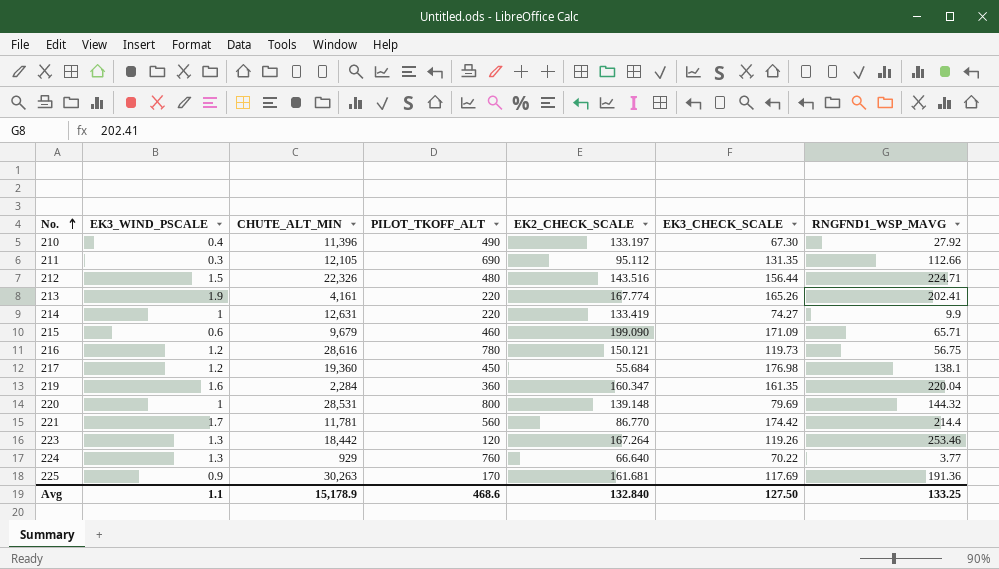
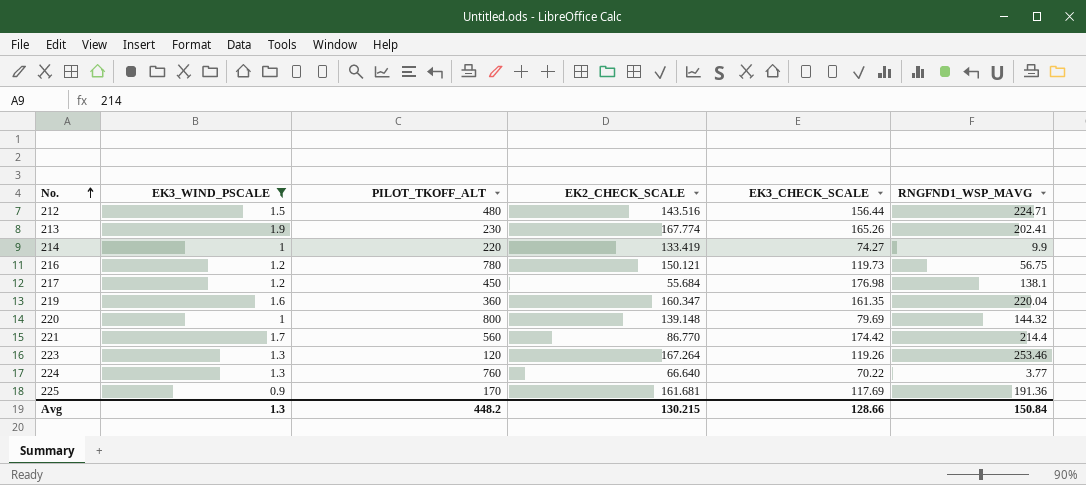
filter: none -> EK3_WIND_PSCALE >= 0.9
column CHUTE_ALT_MIN | position: 3 -> none
213 | PILOT_TKOFF_ALT: 220 -> 230
Avg | EK3_WIND_PSCALE: 1.1 -> 1.3
Avg | PILOT_TKOFF_ALT: 468.6 -> 448.2
Avg | EK2_CHECK_SCALE: 132.840 -> 130.215
Avg | EK3_CHECK_SCALE: 127.50 -> 128.66
Avg | RNGFND1_WSP_MAVG: 133.25 -> 150.84

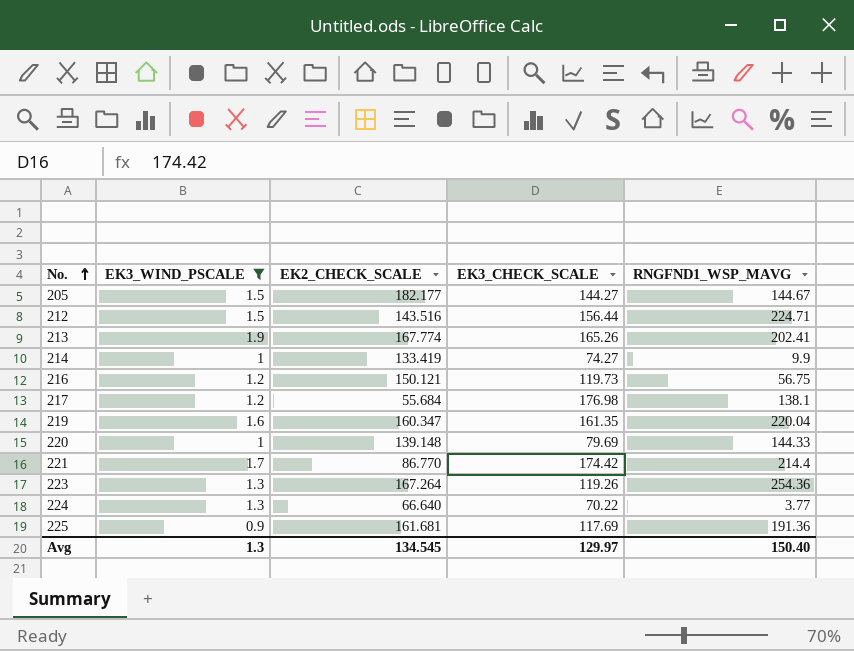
column PILOT_TKOFF_ALT | position: 3 -> none
row 205: none -> 1.5 | 182.177 | 144.27 | 144.67
220 | RNGFND1_WSP_MAVG: 144.32 -> 144.33
223 | RNGFND1_WSP_MAVG: 253.46 -> 254.36
Avg | EK2_CHECK_SCALE: 130.215 -> 134.545
Avg | EK3_CHECK_SCALE: 128.66 -> 129.97
Avg | RNGFND1_WSP_MAVG: 150.84 -> 150.40

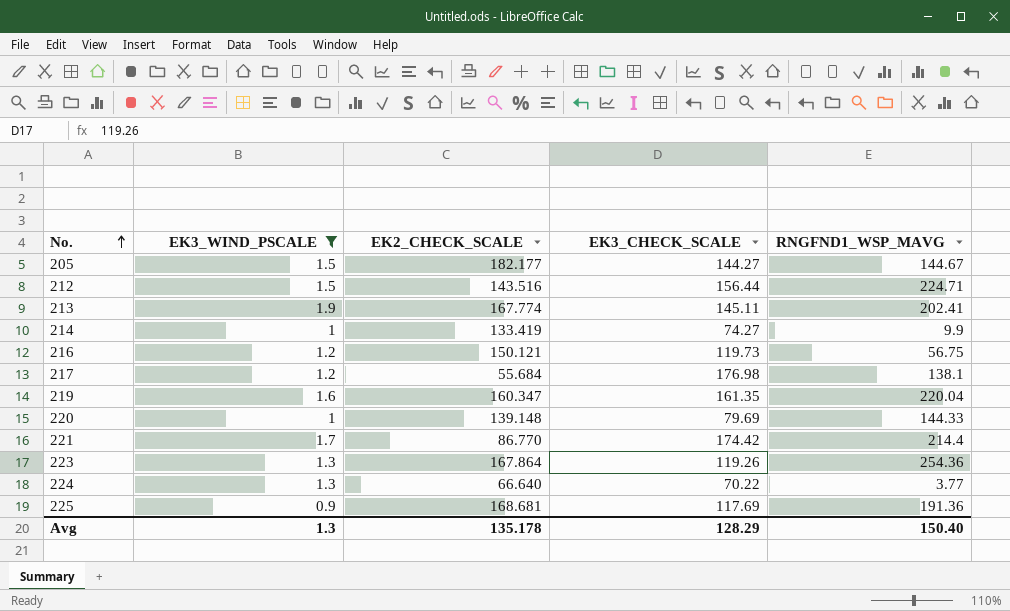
213 | EK3_CHECK_SCALE: 165.26 -> 145.11
223 | EK2_CHECK_SCALE: 167.264 -> 167.864
225 | EK2_CHECK_SCALE: 161.681 -> 168.681
Avg | EK2_CHECK_SCALE: 134.545 -> 135.178
Avg | EK3_CHECK_SCALE: 129.97 -> 128.29

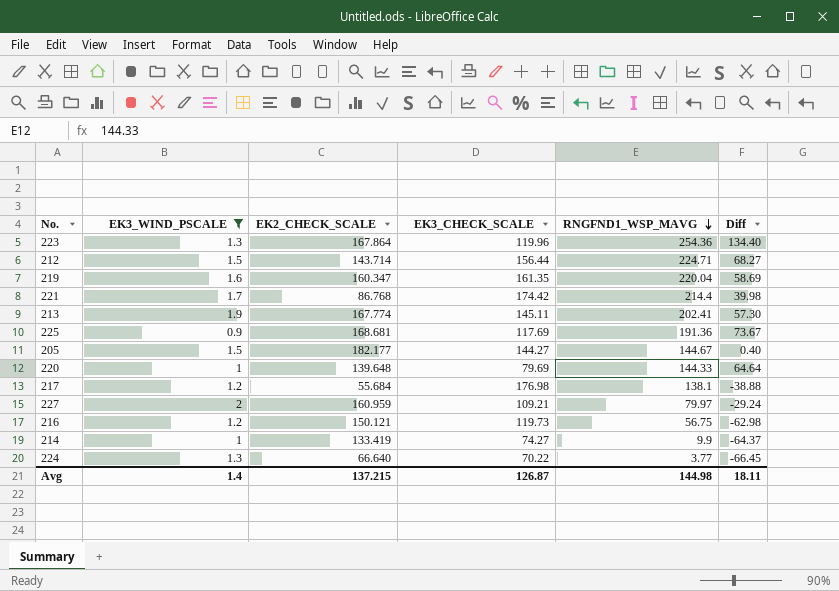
row order: No. ascending -> RNGFND1_WSP_MAVG descending
column Diff | formula: none -> [RNGFND1_WSP_MAVG] - [EK3_CHECK_SCALE]
223 | EK3_CHECK_SCALE: 119.26 -> 119.96
212 | EK2_CHECK_SCALE: 143.516 -> 143.714
221 | EK2_CHECK_SCALE: 86.770 -> 86.768
220 | EK2_CHECK_SCALE: 139.148 -> 139.648
row 227: none -> 2 | 160.959 | 109.21 | 79.97 | -29.24
Avg | EK3_WIND_PSCALE: 1.3 -> 1.4
Avg | EK2_CHECK_SCALE: 135.178 -> 137.215
Avg | EK3_CHECK_SCALE: 128.29 -> 126.87
Avg | RNGFND1_WSP_MAVG: 150.40 -> 144.98

